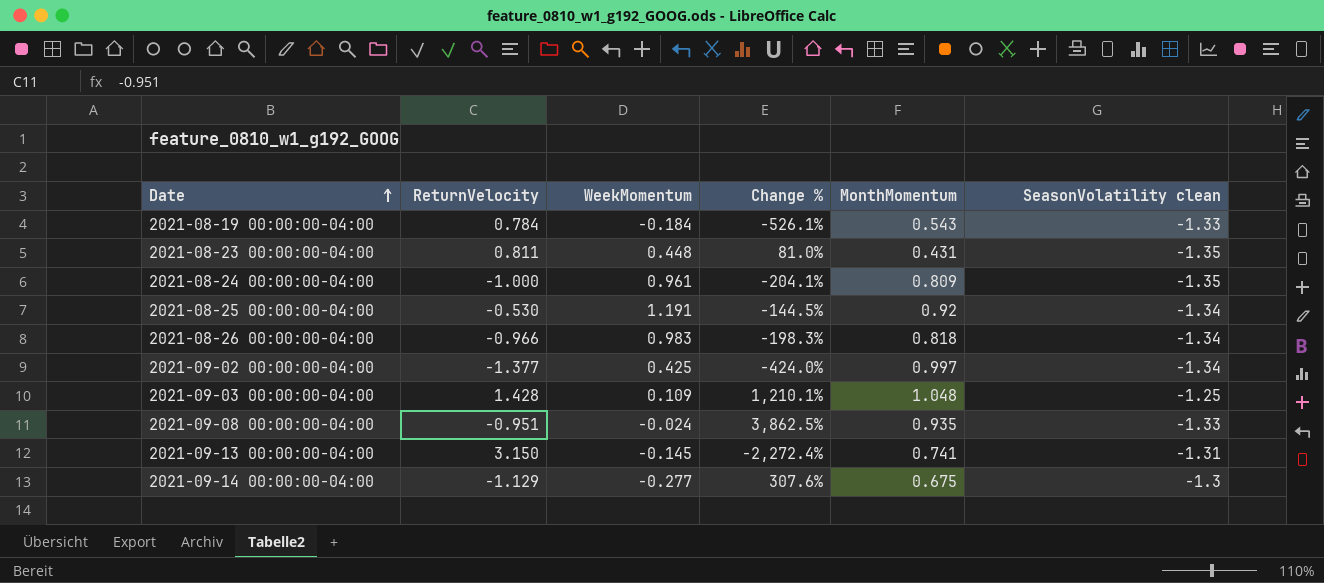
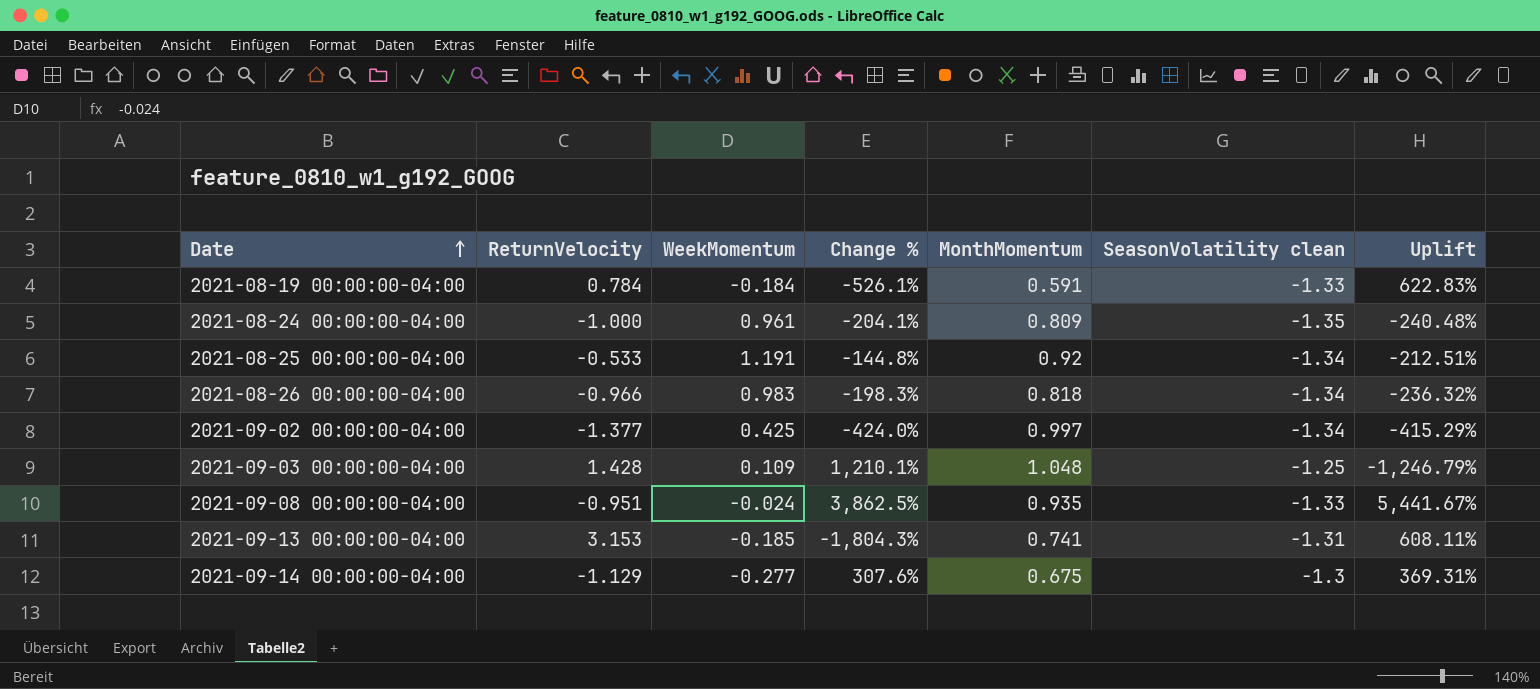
column Uplift | formula: none -> ([SeasonVolatility clean] - [WeekMomentum]) / [WeekMomentum]
row 2021-08-23 00:00:00-04:00: 0.811 | 0.448 | 81.0% | 0.431 | -1.35 -> none
2021-08-19 00:00:00-04:00 | MonthMomentum: 0.543 -> 0.591
2021-08-25 00:00:00-04:00 | ReturnVelocity: -0.530 -> -0.533
2021-08-25 00:00:00-04:00 | Change %: -144.5% -> -144.8%
2021-09-13 00:00:00-04:00 | ReturnVelocity: 3.150 -> 3.153
2021-09-13 00:00:00-04:00 | WeekMomentum: -0.145 -> -0.185
2021-09-13 00:00:00-04:00 | Change %: -2,272.4% -> -1,804.3%

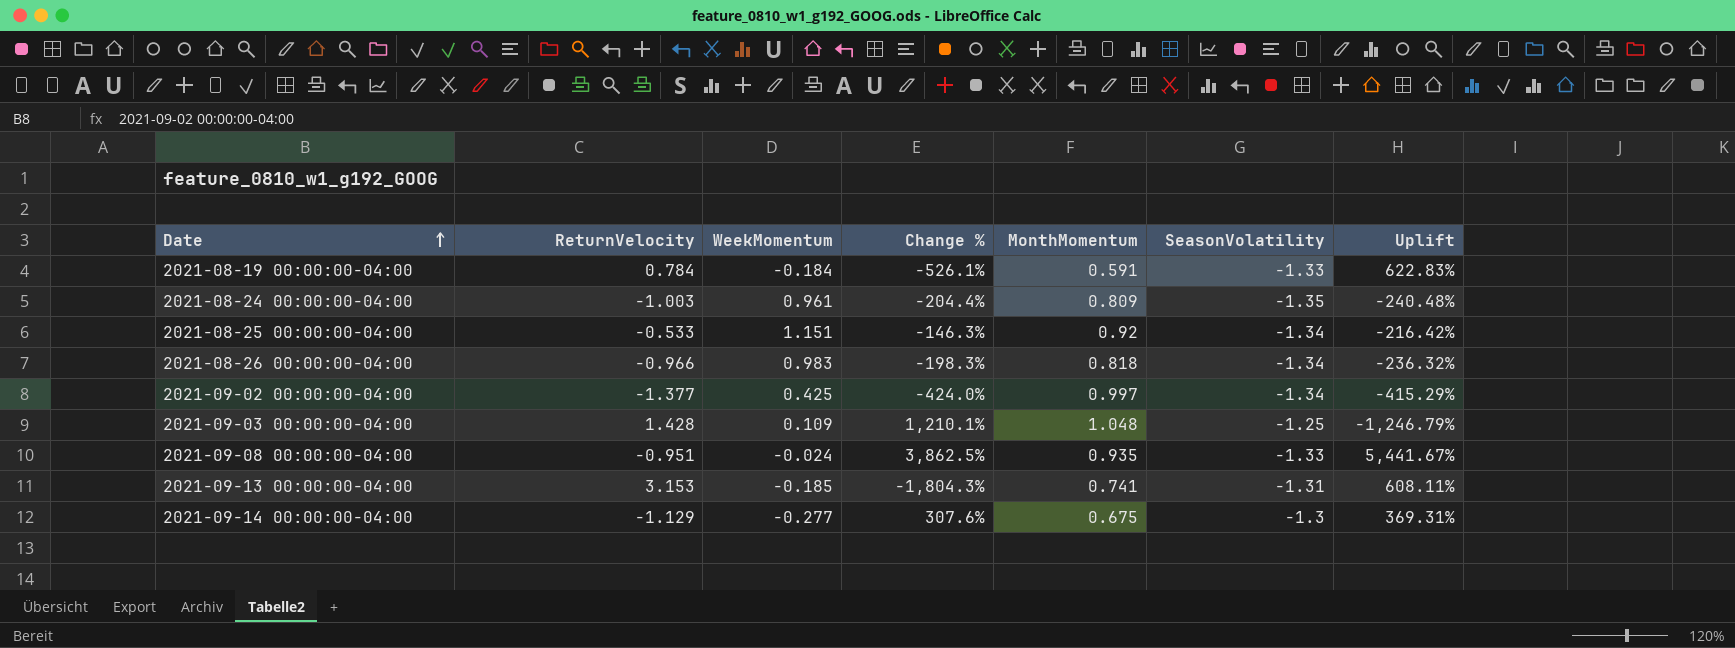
column name: SeasonVolatility clean -> SeasonVolatility
2021-08-24 00:00:00-04:00 | ReturnVelocity: -1.000 -> -1.003
2021-08-24 00:00:00-04:00 | Change %: -204.1% -> -204.4%
2021-08-25 00:00:00-04:00 | WeekMomentum: 1.191 -> 1.151
2021-08-25 00:00:00-04:00 | Change %: -144.8% -> -146.3%
2021-08-25 00:00:00-04:00 | Uplift: -212.51% -> -216.42%

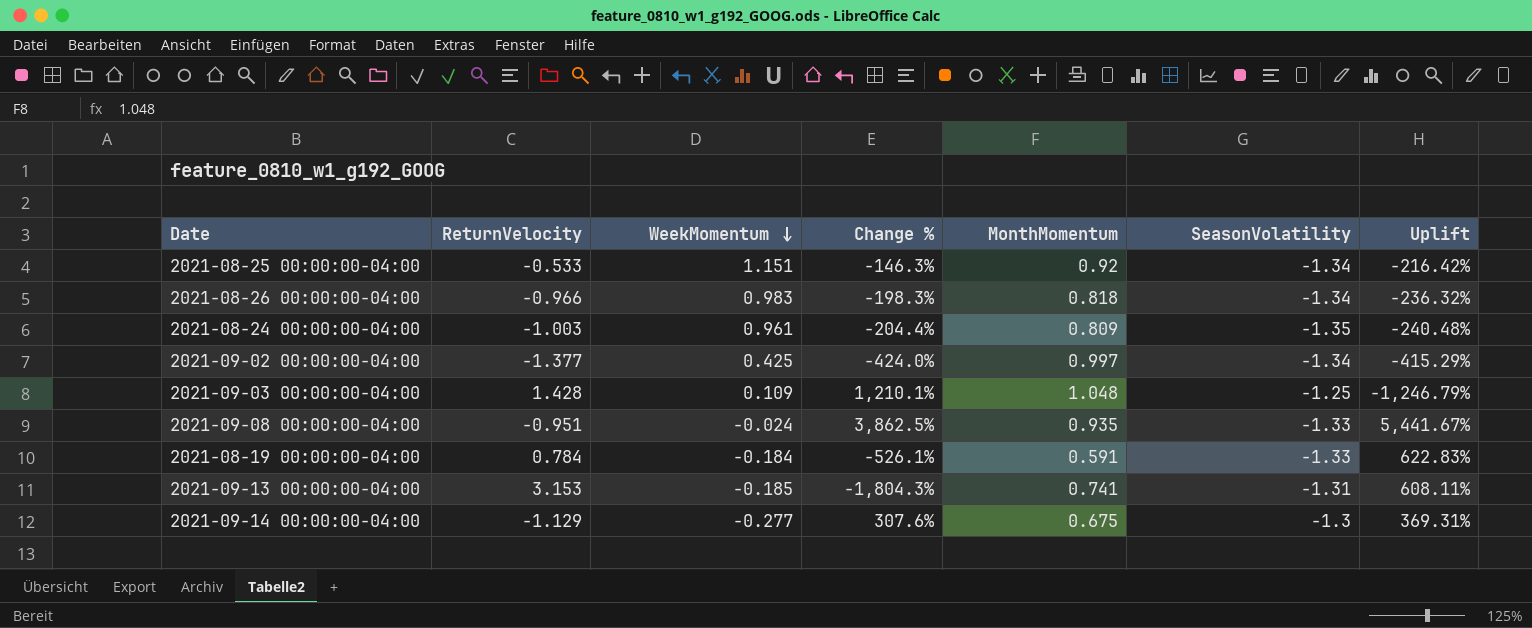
row order: Date ascending -> WeekMomentum descending

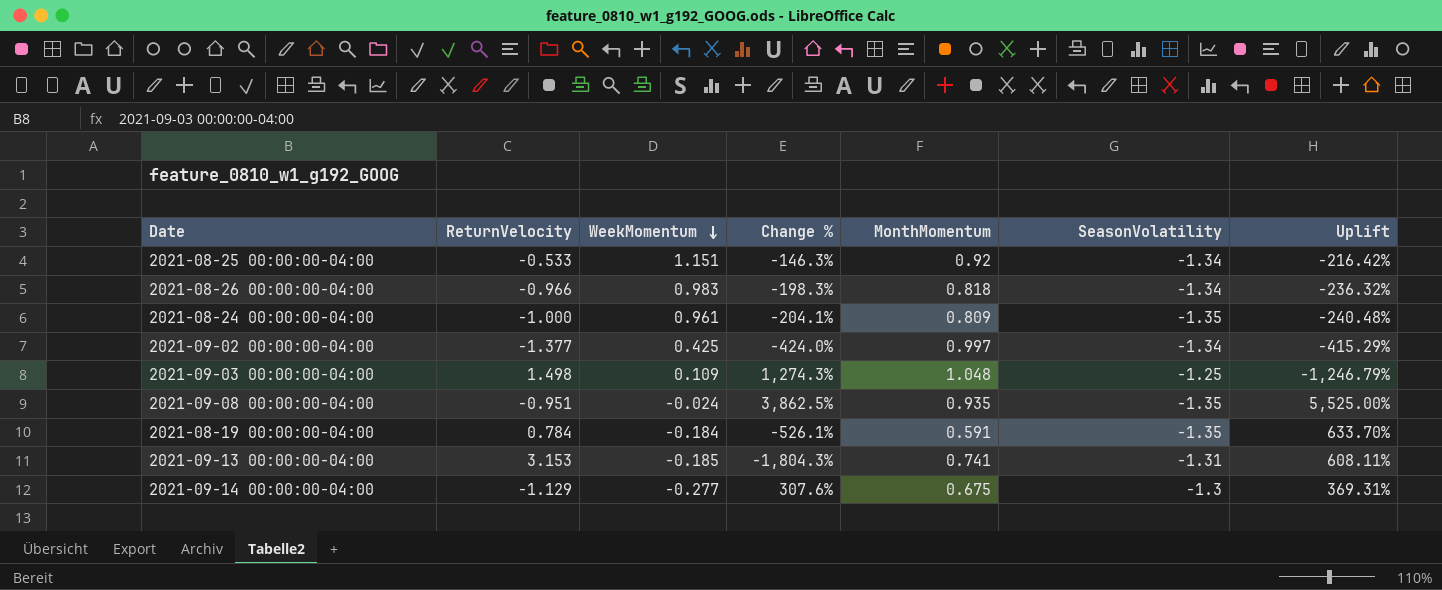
2021-08-24 00:00:00-04:00 | ReturnVelocity: -1.003 -> -1.000
2021-08-24 00:00:00-04:00 | Change %: -204.4% -> -204.1%
2021-09-03 00:00:00-04:00 | ReturnVelocity: 1.428 -> 1.498
2021-09-03 00:00:00-04:00 | Change %: 1,210.1% -> 1,274.3%
2021-09-08 00:00:00-04:00 | SeasonVolatility: -1.33 -> -1.35
2021-09-08 00:00:00-04:00 | Uplift: 5,441.67% -> 5,525.00%
2021-08-19 00:00:00-04:00 | SeasonVolatility: -1.33 -> -1.35
2021-08-19 00:00:00-04:00 | Uplift: 622.83% -> 633.70%

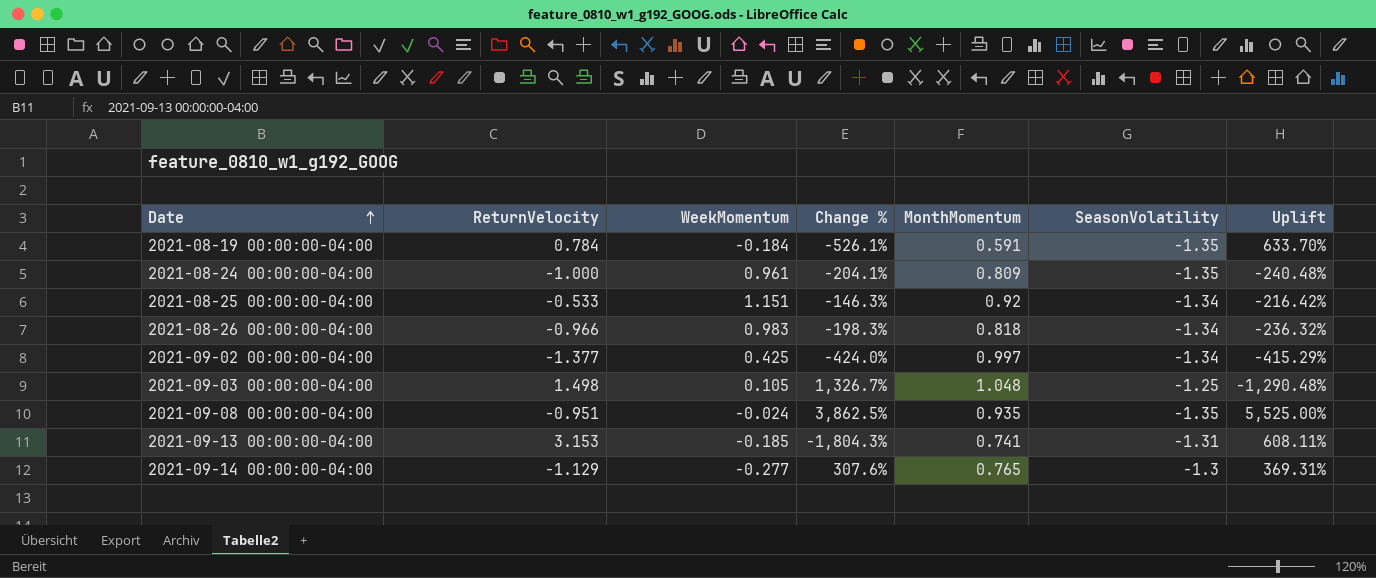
row order: WeekMomentum descending -> Date ascending
2021-09-03 00:00:00-04:00 | WeekMomentum: 0.109 -> 0.105
2021-09-03 00:00:00-04:00 | Change %: 1,274.3% -> 1,326.7%
2021-09-03 00:00:00-04:00 | Uplift: -1,246.79% -> -1,290.48%
2021-09-14 00:00:00-04:00 | MonthMomentum: 0.675 -> 0.765

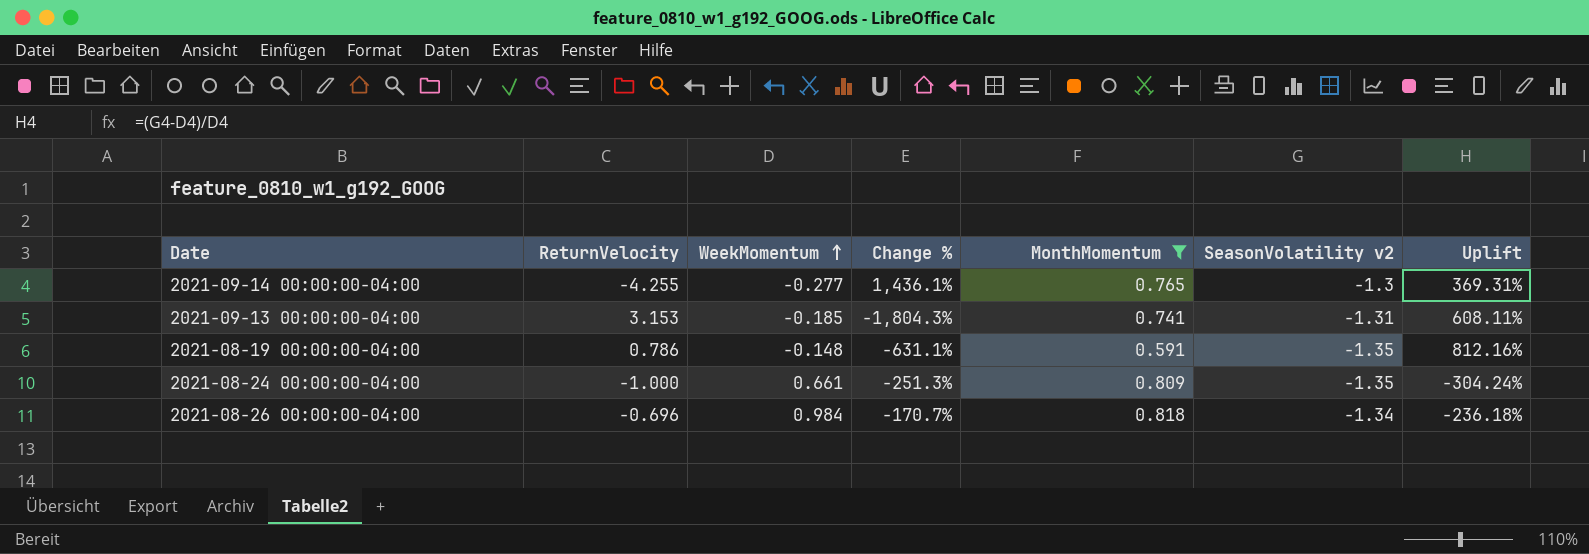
filter: none -> MonthMomentum <= 0.818
row order: Date ascending -> WeekMomentum ascending
column name: SeasonVolatility -> SeasonVolatility v2
2021-09-14 00:00:00-04:00 | ReturnVelocity: -1.129 -> -4.255
2021-09-14 00:00:00-04:00 | Change %: 307.6% -> 1,436.1%
2021-08-19 00:00:00-04:00 | ReturnVelocity: 0.784 -> 0.786
2021-08-19 00:00:00-04:00 | WeekMomentum: -0.184 -> -0.148
2021-08-19 00:00:00-04:00 | Change %: -526.1% -> -631.1%
2021-08-19 00:00:00-04:00 | Uplift: 633.70% -> 812.16%
2021-08-24 00:00:00-04:00 | WeekMomentum: 0.961 -> 0.661
2021-08-24 00:00:00-04:00 | Change %: -204.1% -> -251.3%
2021-08-24 00:00:00-04:00 | Uplift: -240.48% -> -304.24%
2021-08-26 00:00:00-04:00 | ReturnVelocity: -0.966 -> -0.696
2021-08-26 00:00:00-04:00 | WeekMomentum: 0.983 -> 0.984
2021-08-26 00:00:00-04:00 | Change %: -198.3% -> -170.7%
2021-08-26 00:00:00-04:00 | Uplift: -236.32% -> -236.18%

